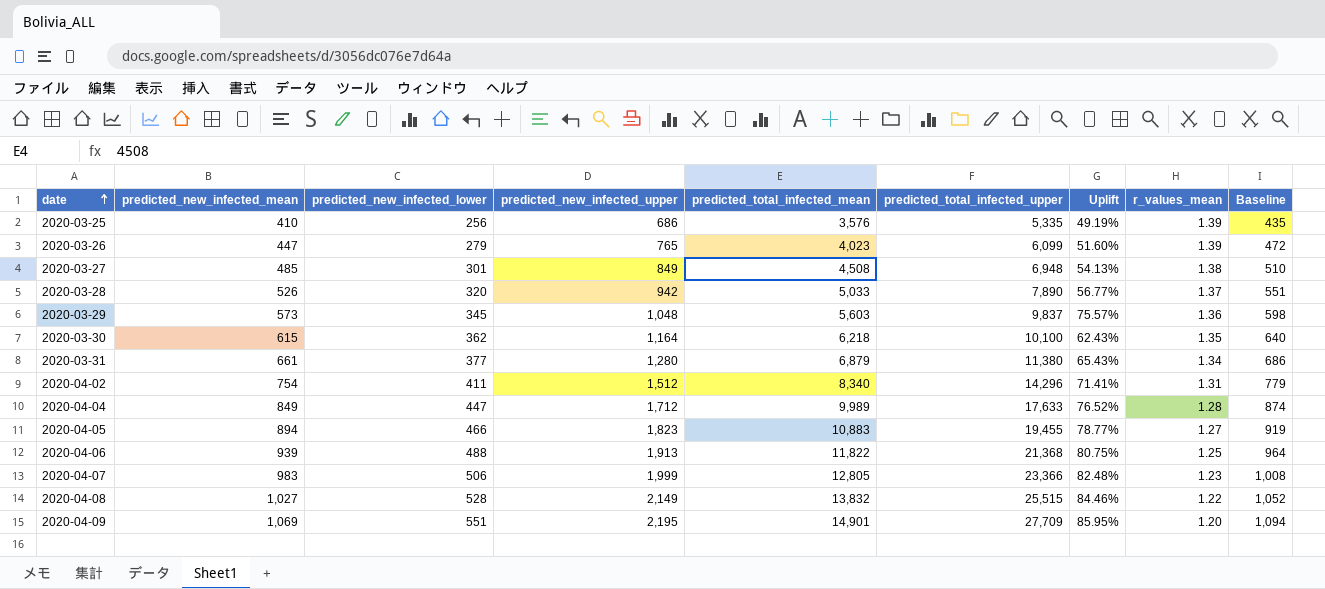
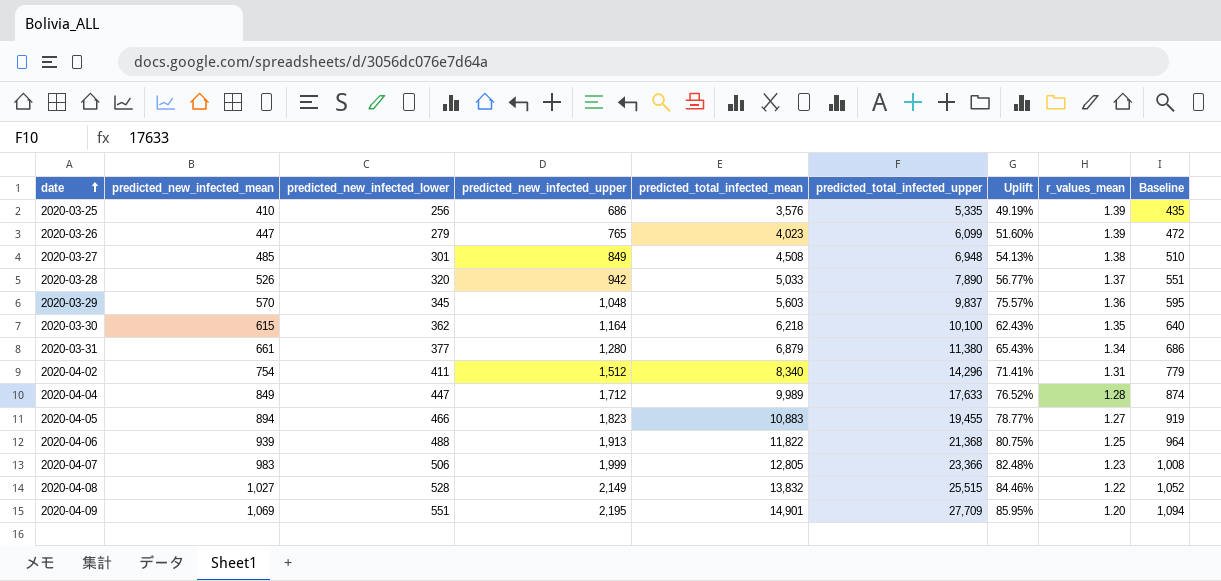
2020-03-29 | predicted_new_infected_mean: 573 -> 570
2020-03-29 | Baseline: 598 -> 595

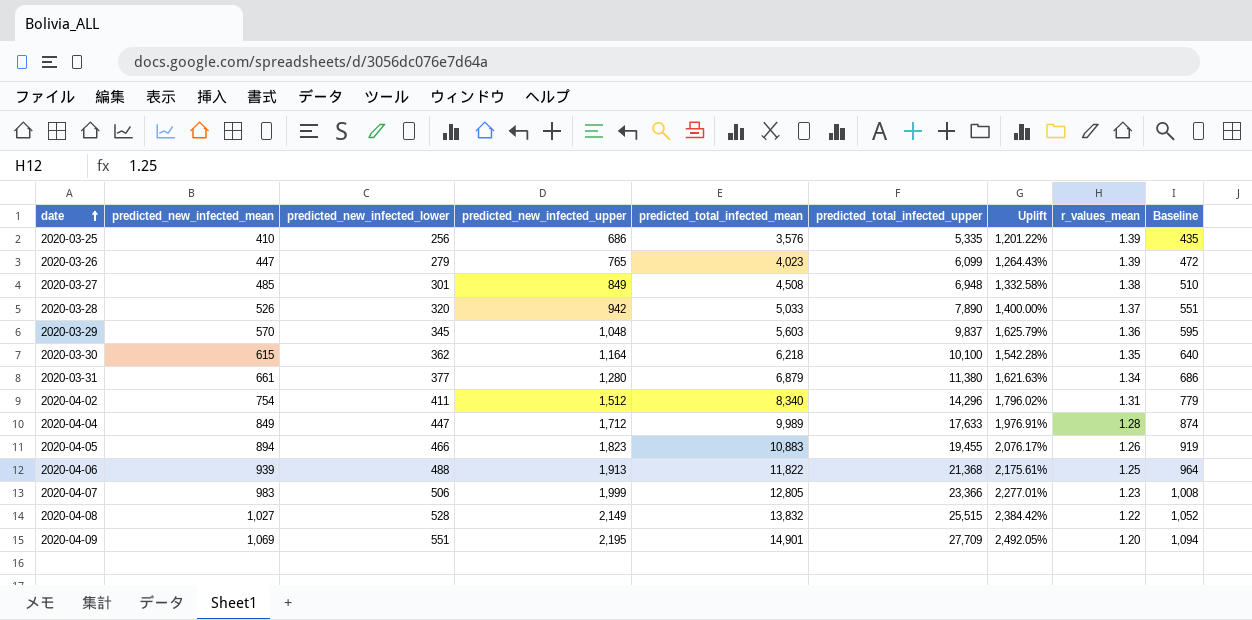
column Uplift | formula: ([predicted_total_infected_upper] - [predicted_total_infected_mean]) / [predicted_total_infected_mean] -> ([predicted_total_infected_upper] - [predicted_new_infected_mean]) / [predicted_new_infected_mean]
2020-04-05 | r_values_mean: 1.27 -> 1.26

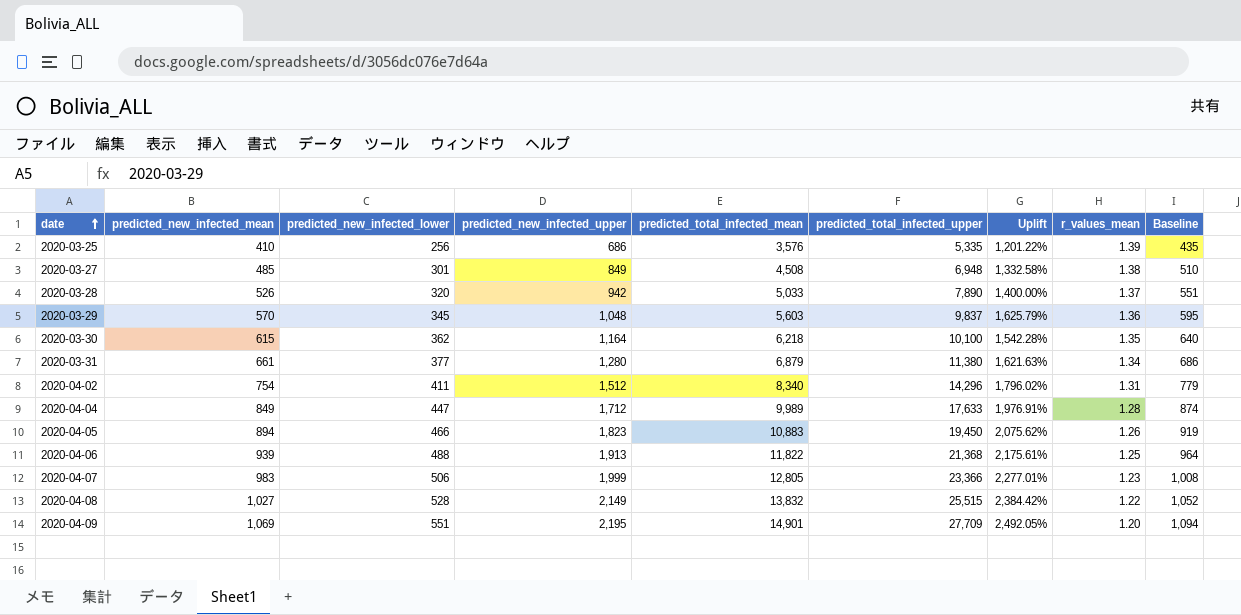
row 2020-03-26: 447 | 279 | 765 | 4,023 | 6,099 | 1,264.43% | 1.39 | 472 -> none
2020-04-05 | predicted_total_infected_upper: 19,455 -> 19,450
2020-04-05 | Uplift: 2,076.17% -> 2,075.62%

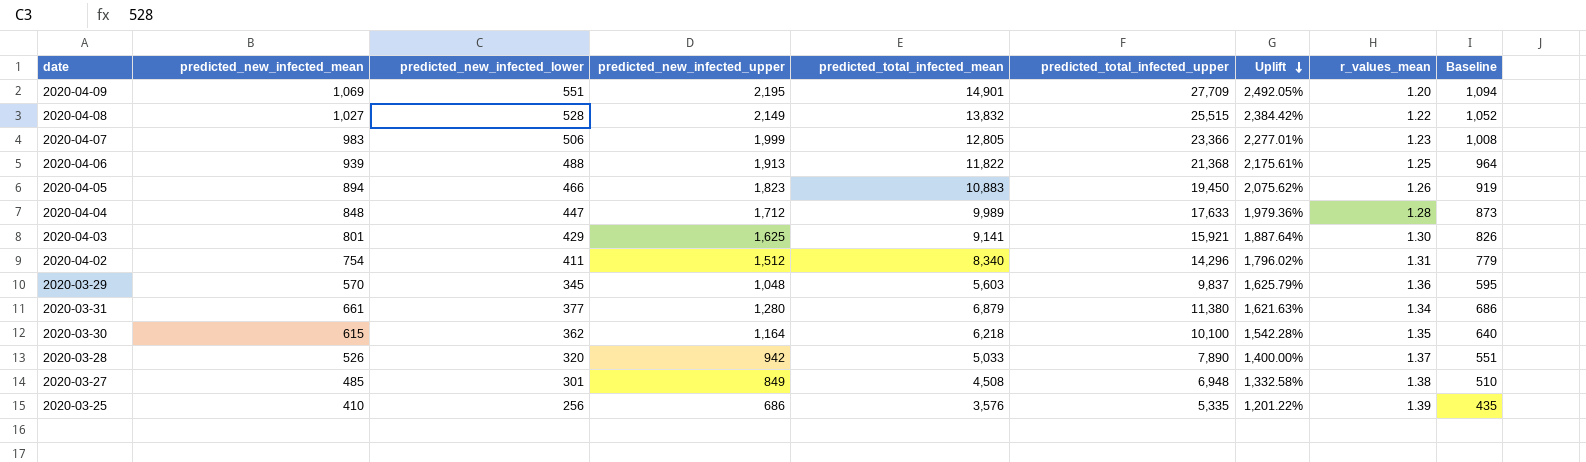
row order: date ascending -> Uplift descending
2020-04-04 | predicted_new_infected_mean: 849 -> 848
2020-04-04 | Uplift: 1,976.91% -> 1,979.36%
2020-04-04 | Baseline: 874 -> 873
row 2020-04-03: none -> 801 | 429 | 1,625 | 9,141 | 15,921 | 1,887.64% | 1.30 | 826

